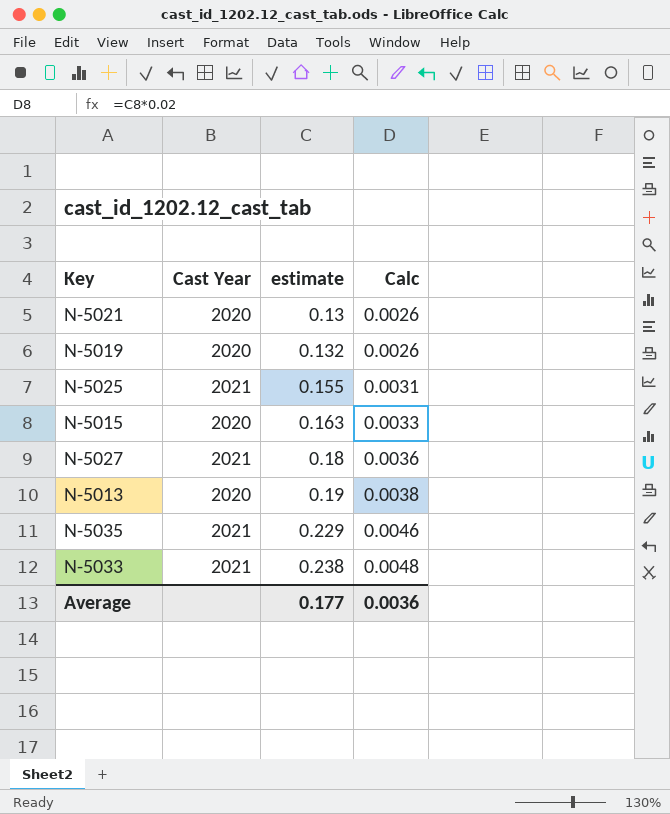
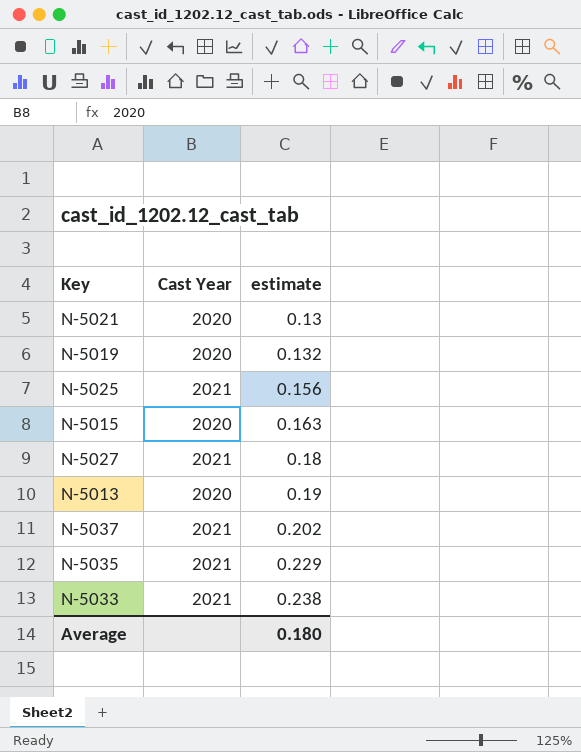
column Calc | formula: [estimate] * 0.02 -> none
N-5025 | estimate: 0.155 -> 0.156
row N-5037: none -> 2021 | 0.202
Average | estimate: 0.177 -> 0.180

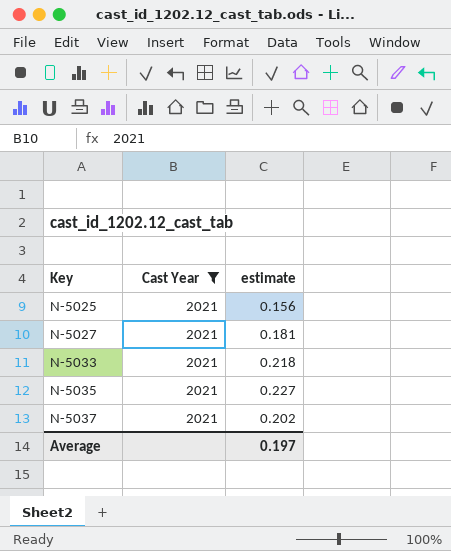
filter: none -> Cast Year = 2021
row order: estimate ascending -> Key ascending
N-5027 | estimate: 0.18 -> 0.181
N-5033 | estimate: 0.238 -> 0.218
N-5035 | estimate: 0.229 -> 0.227
Average | estimate: 0.180 -> 0.197

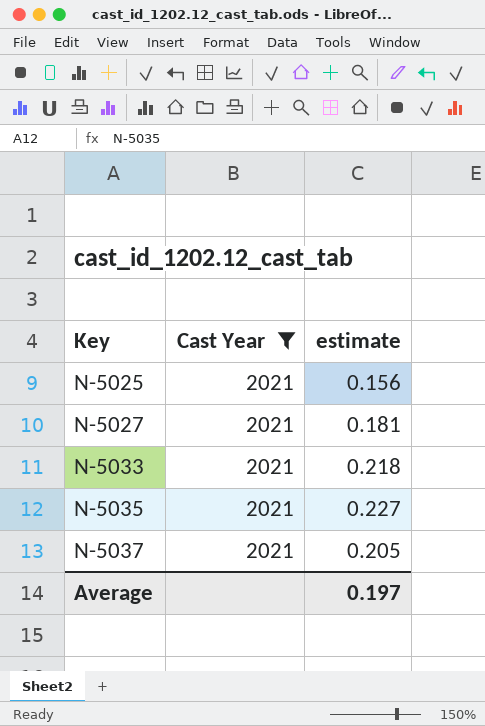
N-5037 | estimate: 0.202 -> 0.205

